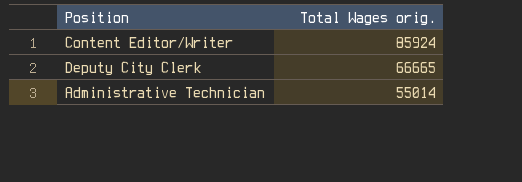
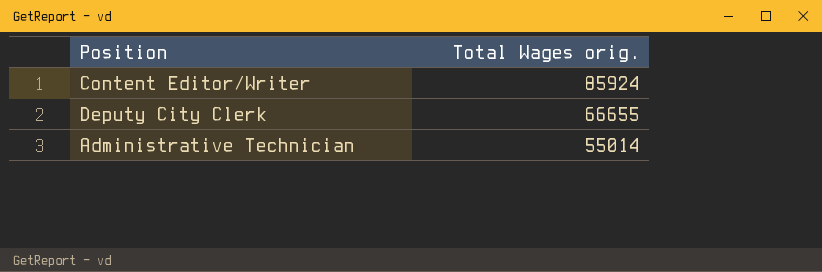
Deputy City Clerk | Total Wages orig.: 66665 -> 66655

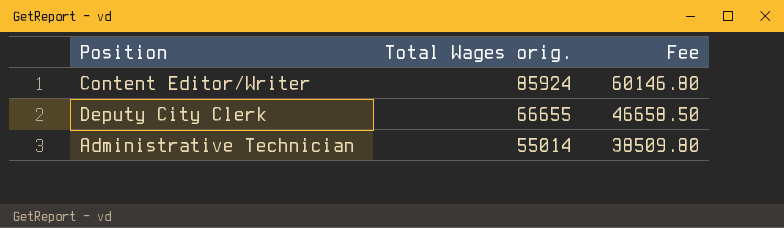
column Fee | formula: none -> [Total Wages orig.] * 0.7

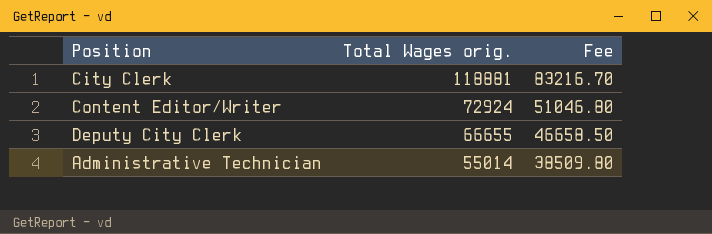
row City Clerk: none -> 118881 | 83216.70
Content Editor/Writer | Total Wages orig.: 85924 -> 72924
Content Editor/Writer | Fee: 60146.80 -> 51046.80

